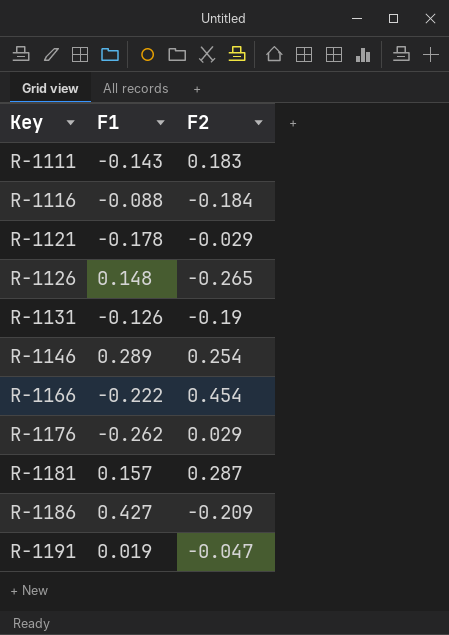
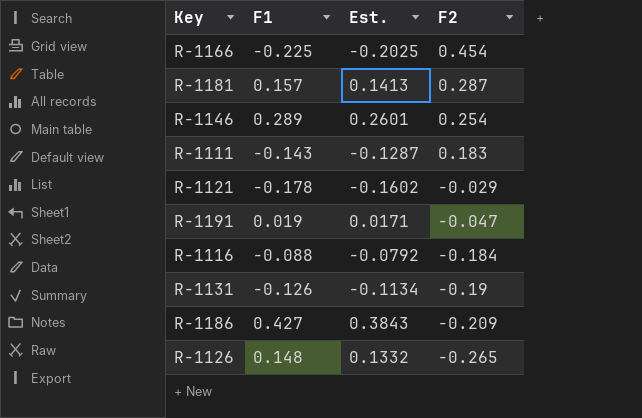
row order: Key ascending -> F2 descending
column Est. | formula: none -> [F1] * 0.9
row R-1176: -0.262 | 0.029 -> none
R-1166 | F1: -0.222 -> -0.225

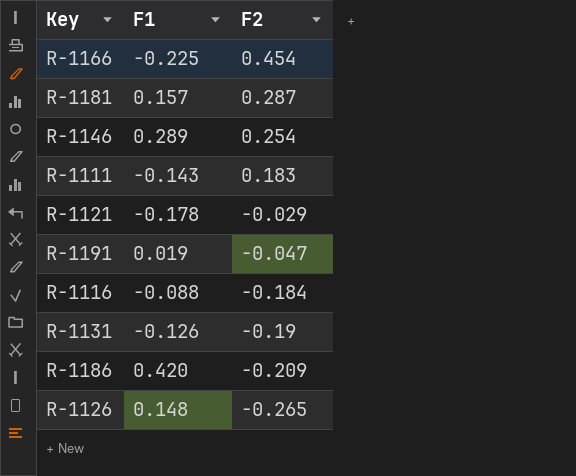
column Est. | formula: [F1] * 0.9 -> none
R-1186 | F1: 0.427 -> 0.420

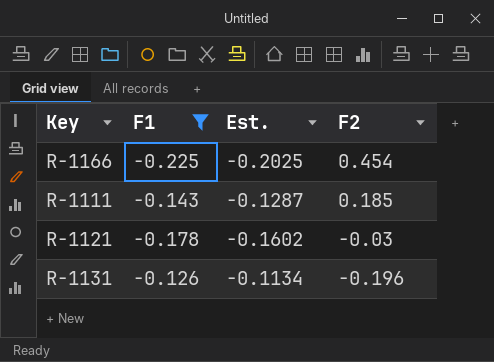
filter: none -> F1 <= -0.126
column Est. | formula: none -> [F1] * 0.9
R-1111 | F2: 0.183 -> 0.185
R-1121 | F2: -0.029 -> -0.03
R-1131 | F2: -0.19 -> -0.196

